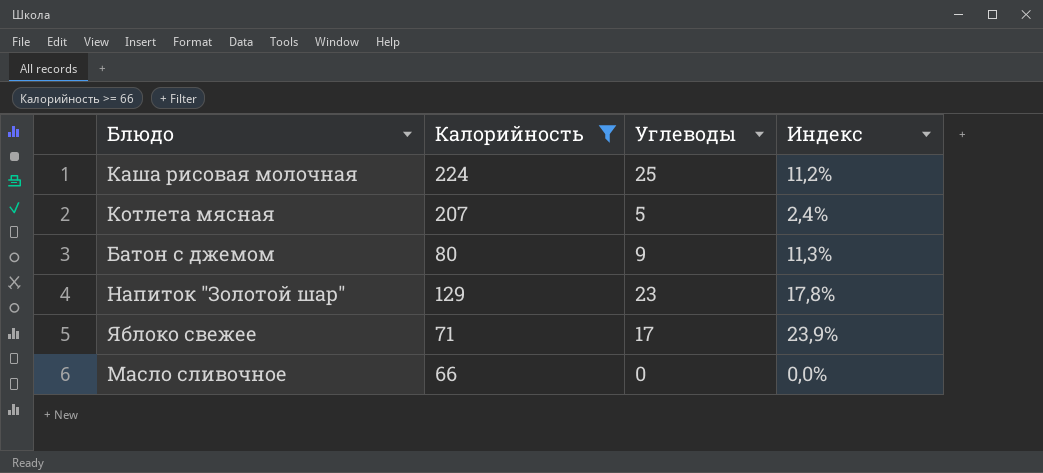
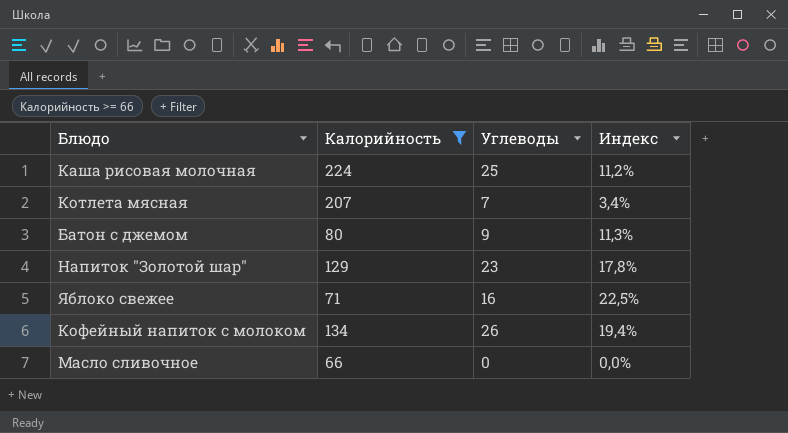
Котлета мясная | Углеводы: 5 -> 7
Котлета мясная | Индекс: 2,4% -> 3,4%
Яблоко свежее | Углеводы: 17 -> 16
Яблоко свежее | Индекс: 23,9% -> 22,5%
row Кофейный напиток с молоком: none -> 134 | 26 | 19,4%

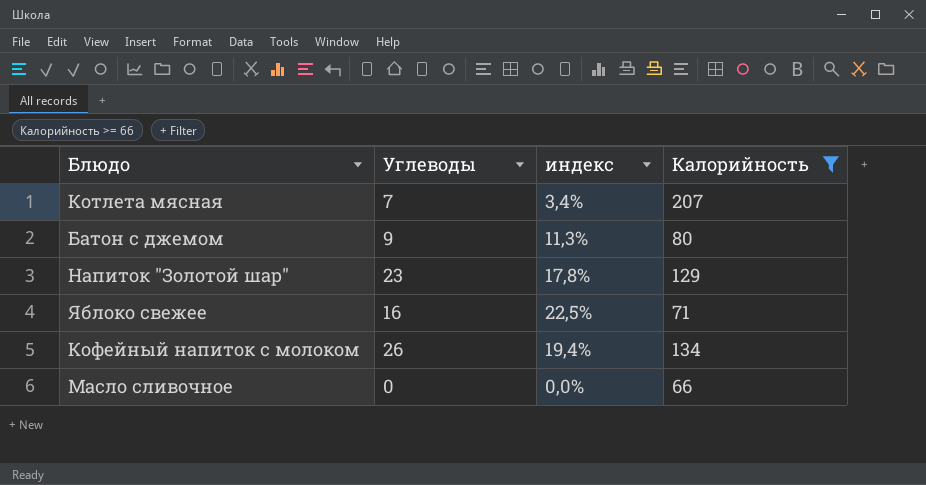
column name: Индекс -> индекс
column Калорийность | position: 2 -> 4
row Каша рисовая молочная: 224 | 25 | 11,2% -> none

